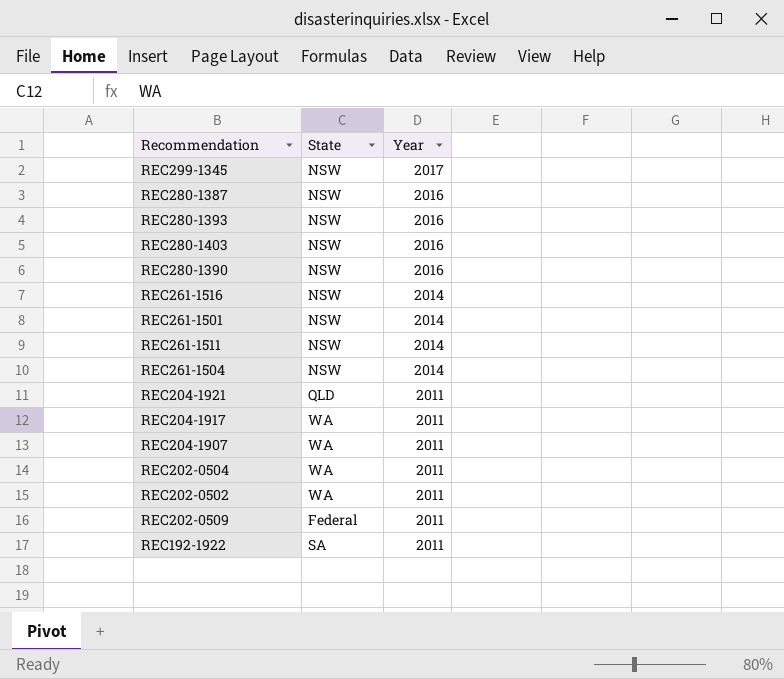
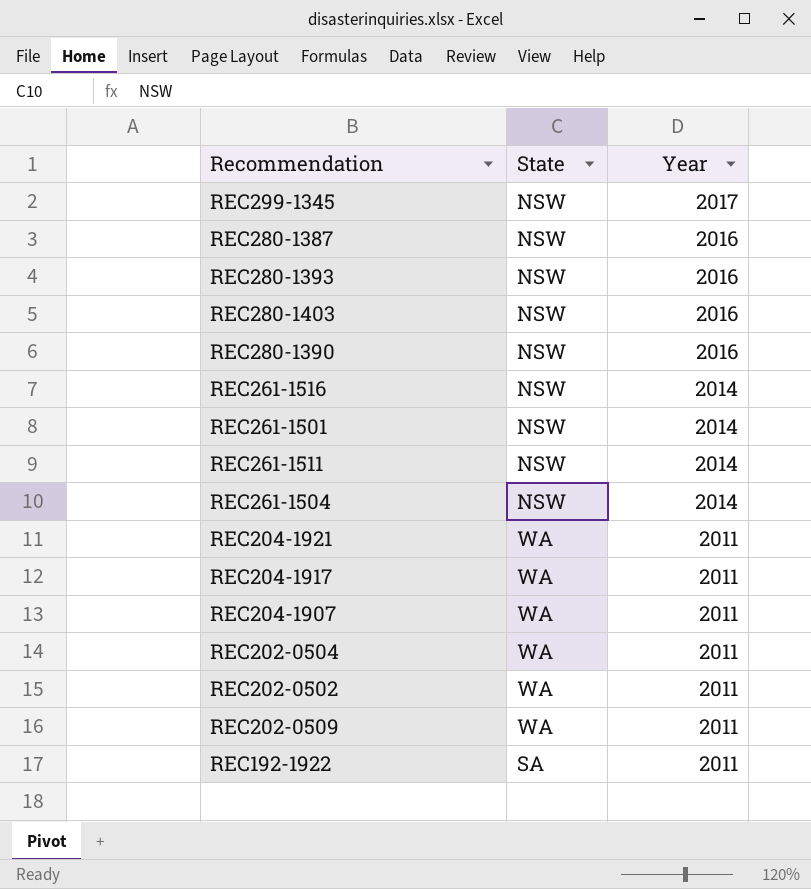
REC204-1921 | State: QLD -> WA
REC202-0509 | State: Federal -> WA

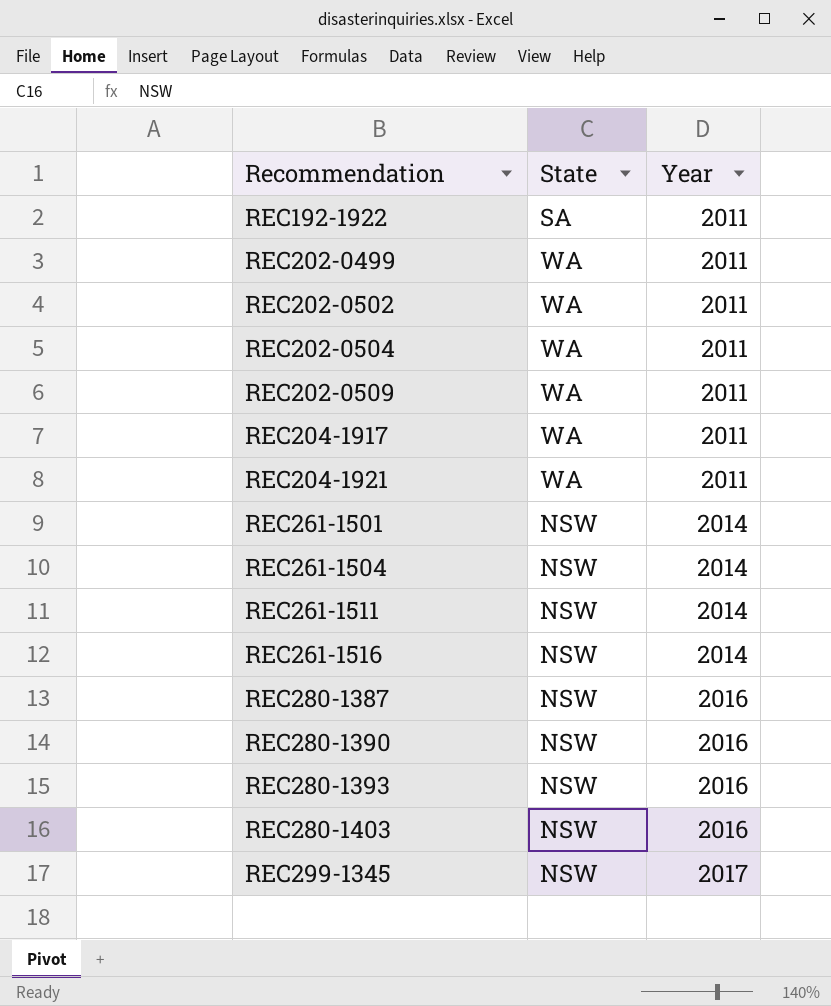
row order: Year descending -> Recommendation ascending
row REC204-1907: WA | 2011 -> none
row REC202-0499: none -> WA | 2011

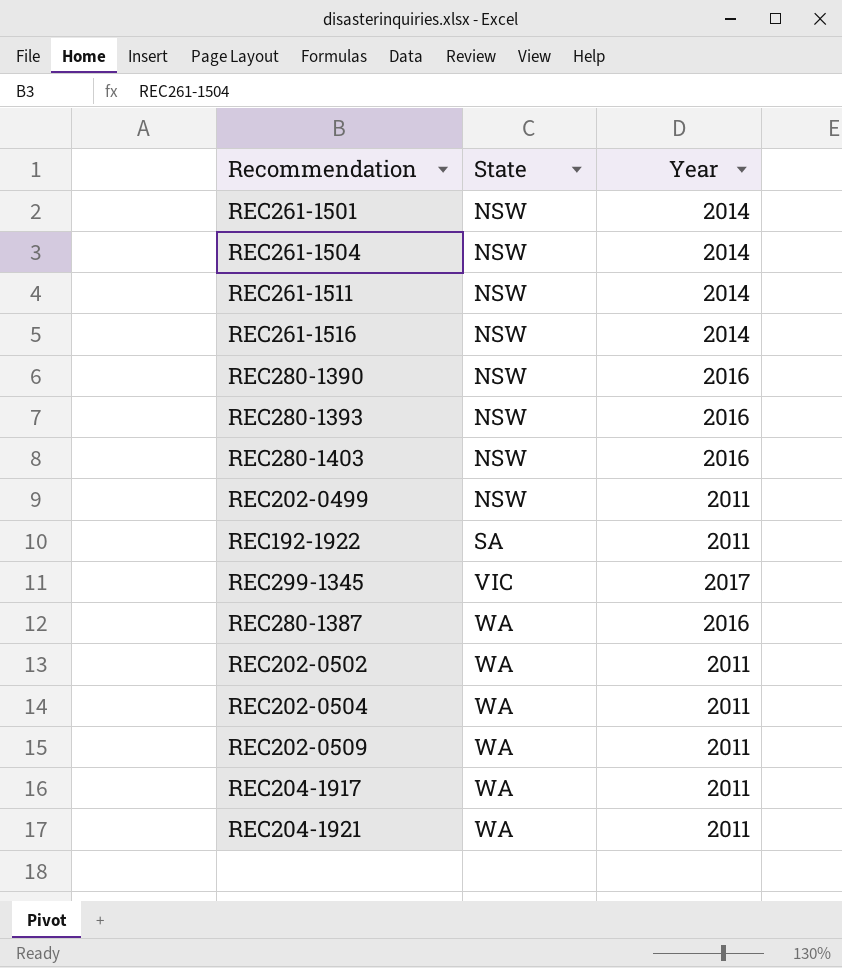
row order: Recommendation ascending -> State ascending
REC202-0499 | State: WA -> NSW
REC299-1345 | State: NSW -> VIC
REC280-1387 | State: NSW -> WA

